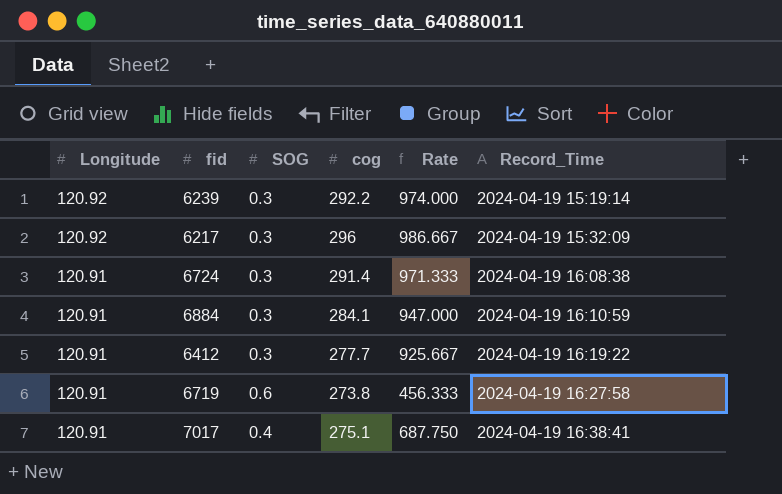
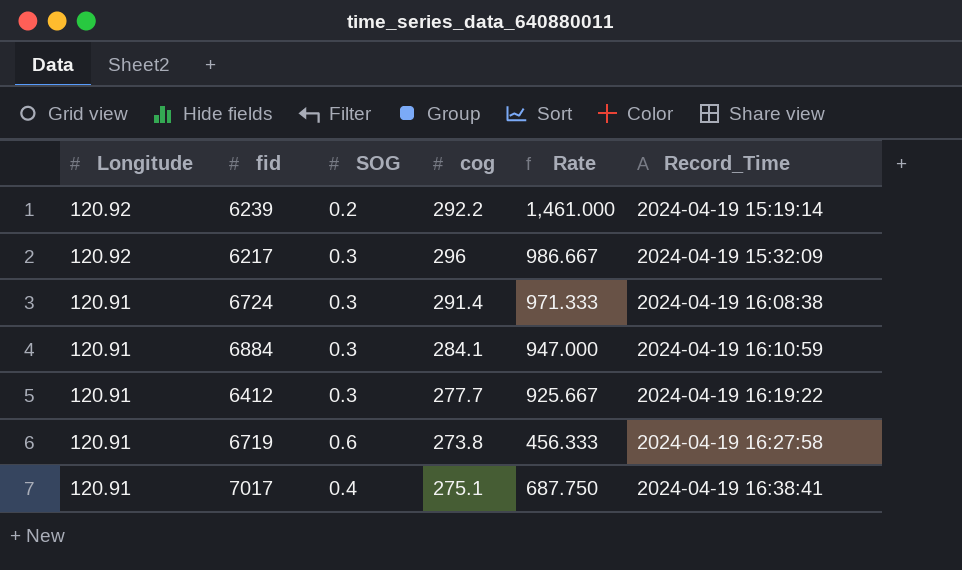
6239 | SOG: 0.3 -> 0.2
6239 | Rate: 974.000 -> 1,461.000

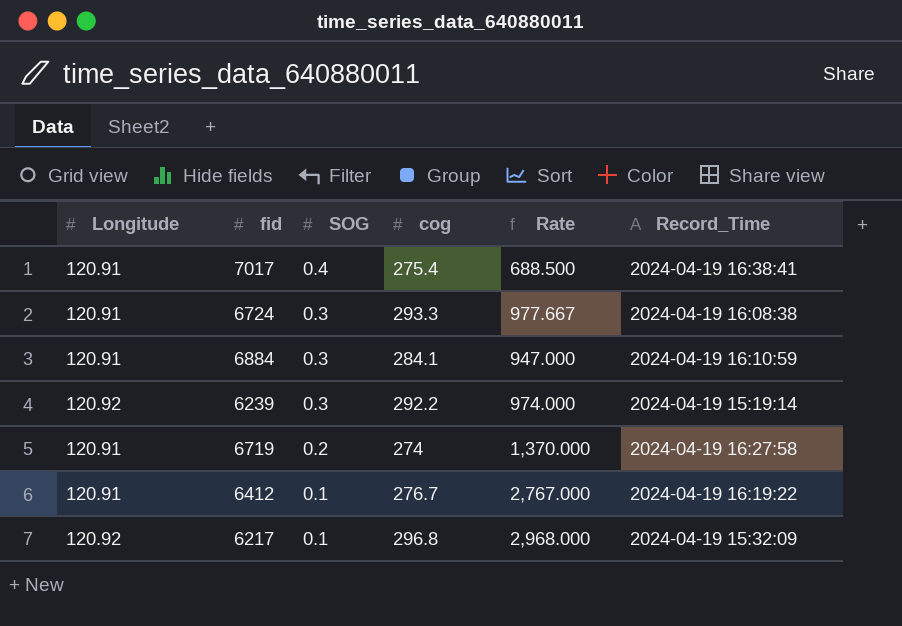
row order: Longitude descending -> SOG descending
7017 | cog: 275.1 -> 275.4
7017 | Rate: 687.750 -> 688.500
6724 | cog: 291.4 -> 293.3
6724 | Rate: 971.333 -> 977.667
6239 | SOG: 0.2 -> 0.3
6239 | Rate: 1,461.000 -> 974.000
6719 | SOG: 0.6 -> 0.2
6719 | cog: 273.8 -> 274
6719 | Rate: 456.333 -> 1,370.000
6412 | SOG: 0.3 -> 0.1
6412 | cog: 277.7 -> 276.7
6412 | Rate: 925.667 -> 2,767.000
6217 | SOG: 0.3 -> 0.1
6217 | cog: 296 -> 296.8
6217 | Rate: 986.667 -> 2,968.000

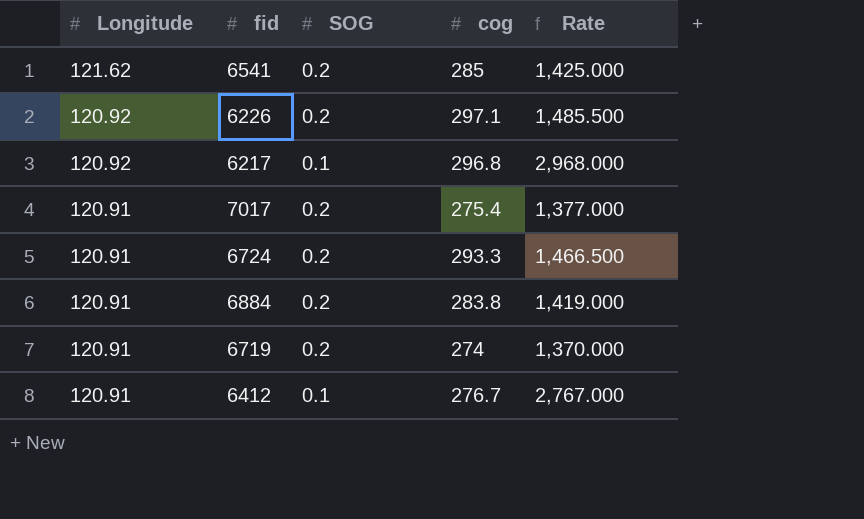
row order: SOG descending -> Longitude descending
column Record_Time | position: 6 -> none
row 6239: 120.92 | 0.3 | 292.2 | 974.000 | 2024-04-19 15:19:14 -> none
row 6541: none -> 121.62 | 0.2 | 285 | 1,425.000
row 6226: none -> 120.92 | 0.2 | 297.1 | 1,485.500
7017 | SOG: 0.4 -> 0.2
7017 | Rate: 688.500 -> 1,377.000
6724 | SOG: 0.3 -> 0.2
6724 | Rate: 977.667 -> 1,466.500
6884 | SOG: 0.3 -> 0.2
6884 | cog: 284.1 -> 283.8
6884 | Rate: 947.000 -> 1,419.000

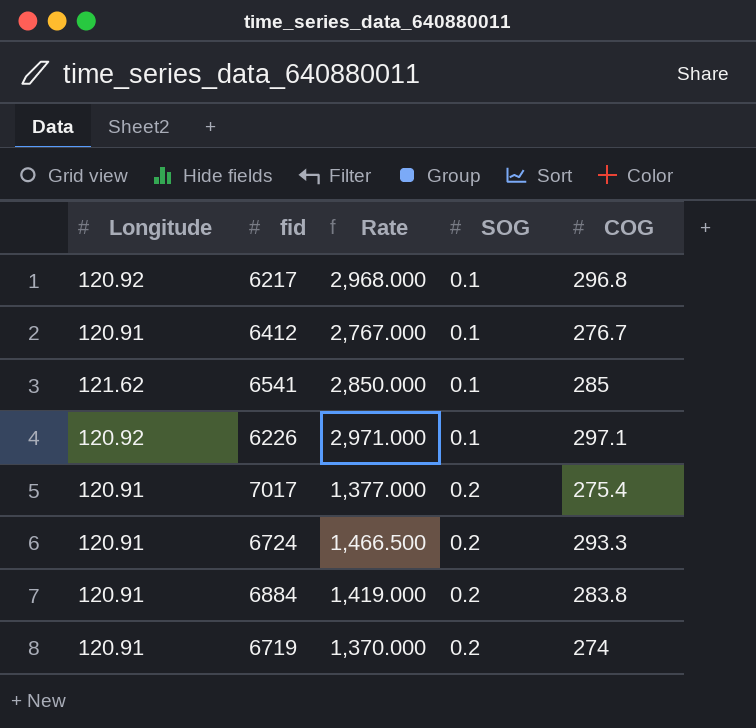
row order: Longitude descending -> SOG ascending
column Rate | position: 5 -> 3
column name: cog -> COG
6541 | Rate: 1,425.000 -> 2,850.000
6541 | SOG: 0.2 -> 0.1
6226 | Rate: 1,485.500 -> 2,971.000
6226 | SOG: 0.2 -> 0.1

